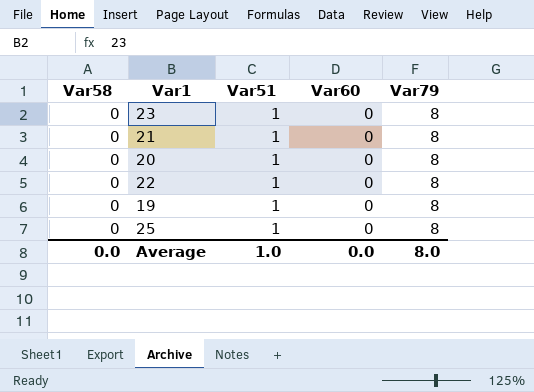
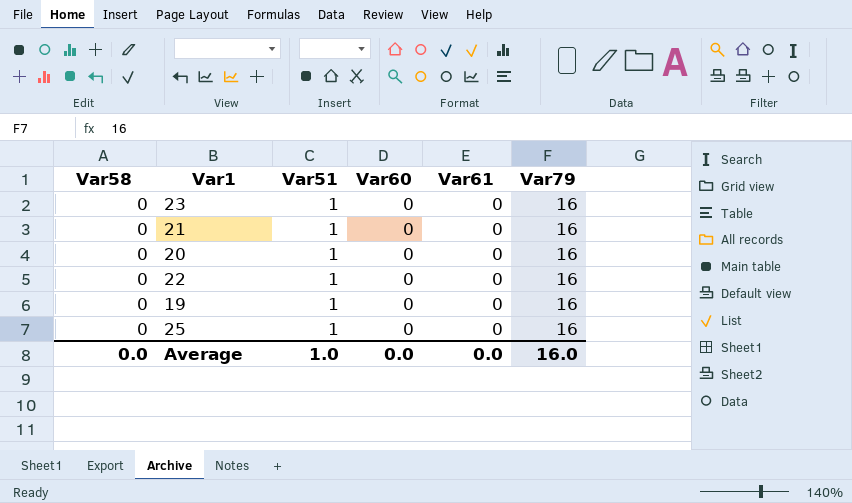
column Var61 | position: none -> 5
23 | Var79: 8 -> 16
21 | Var79: 8 -> 16
20 | Var79: 8 -> 16
22 | Var79: 8 -> 16
19 | Var79: 8 -> 16
25 | Var79: 8 -> 16
Average | Var79: 8.0 -> 16.0

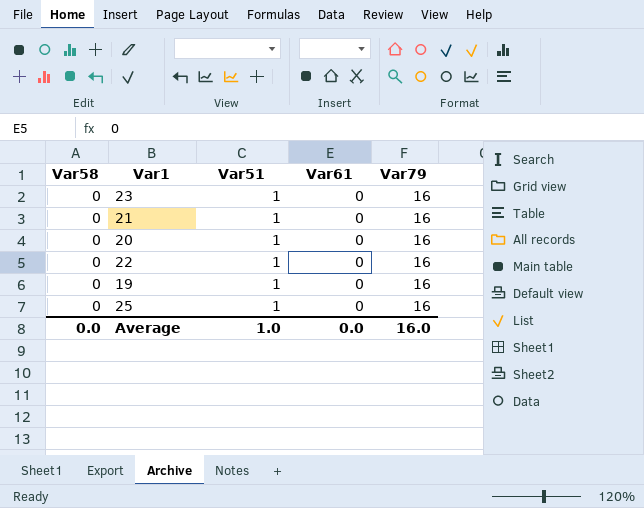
column Var60 | position: 4 -> none

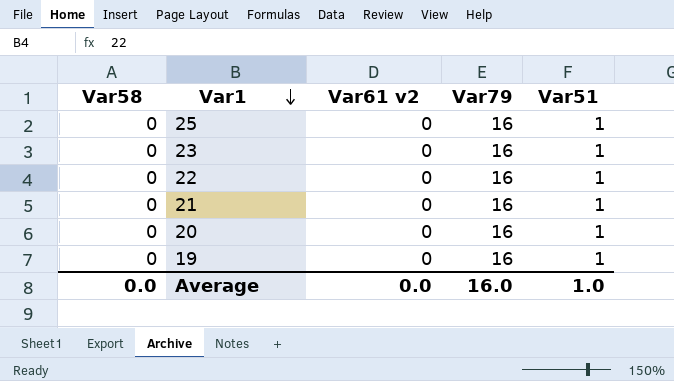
row order: none -> Var1 descending
column name: Var61 -> Var61 v2
column Var51 | position: 3 -> 5

